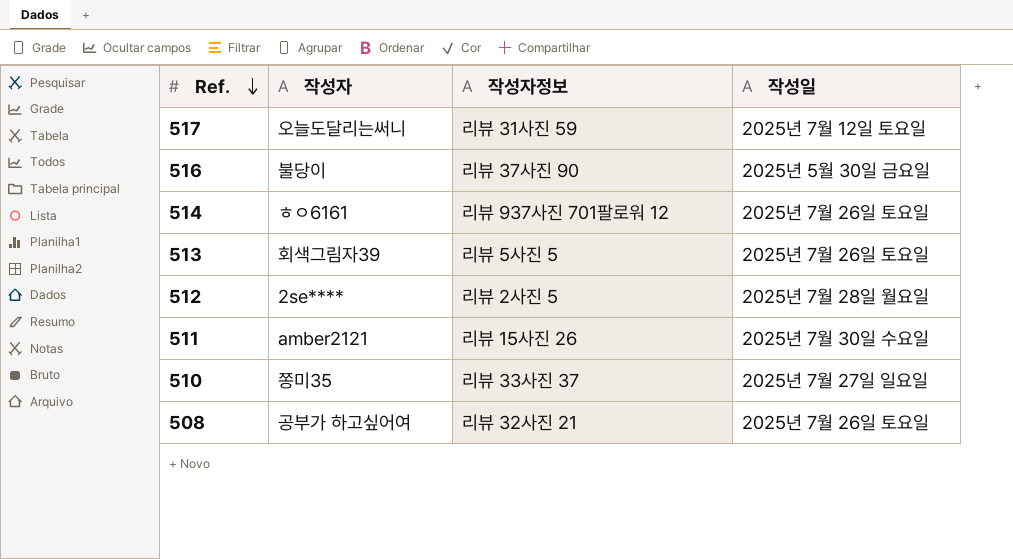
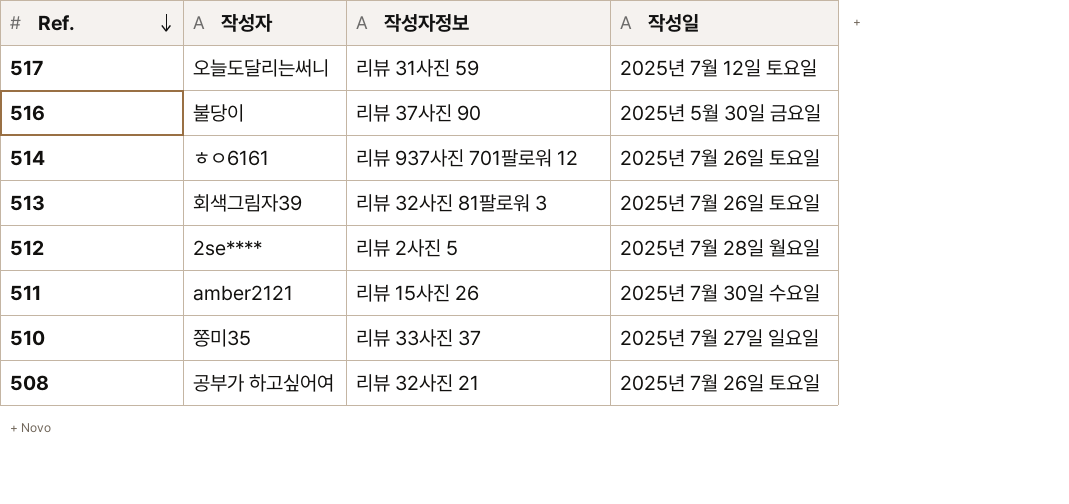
513 | 작성자정보: 리뷰 5사진 5 -> 리뷰 32사진 81팔로워 3

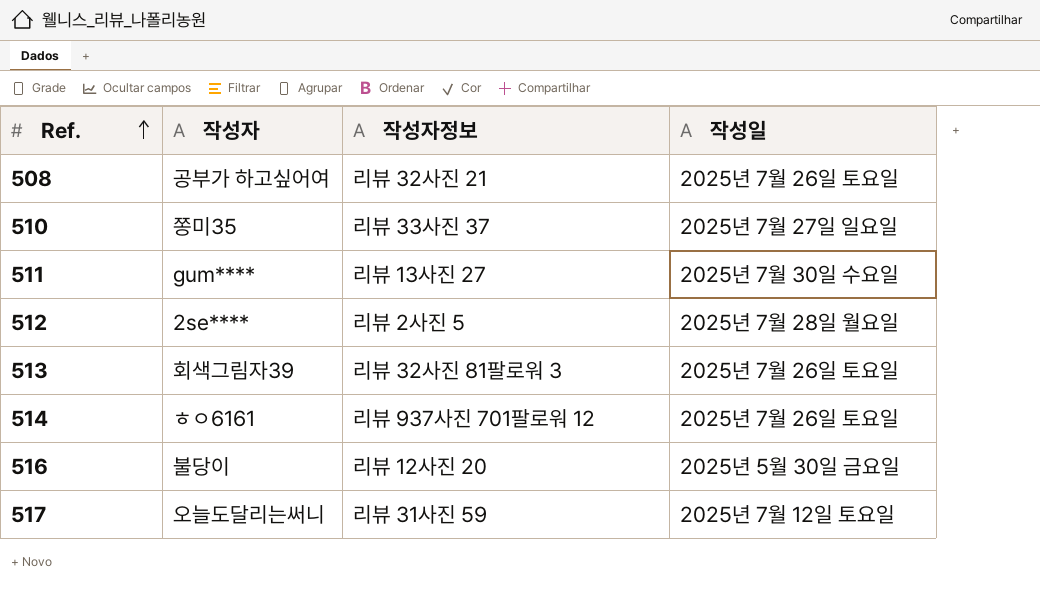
row order: Ref. descending -> Ref. ascending
511 | 작성자: amber2121 -> gum****
511 | 작성자정보: 리뷰 15사진 26 -> 리뷰 13사진 27
516 | 작성자정보: 리뷰 37사진 90 -> 리뷰 12사진 20

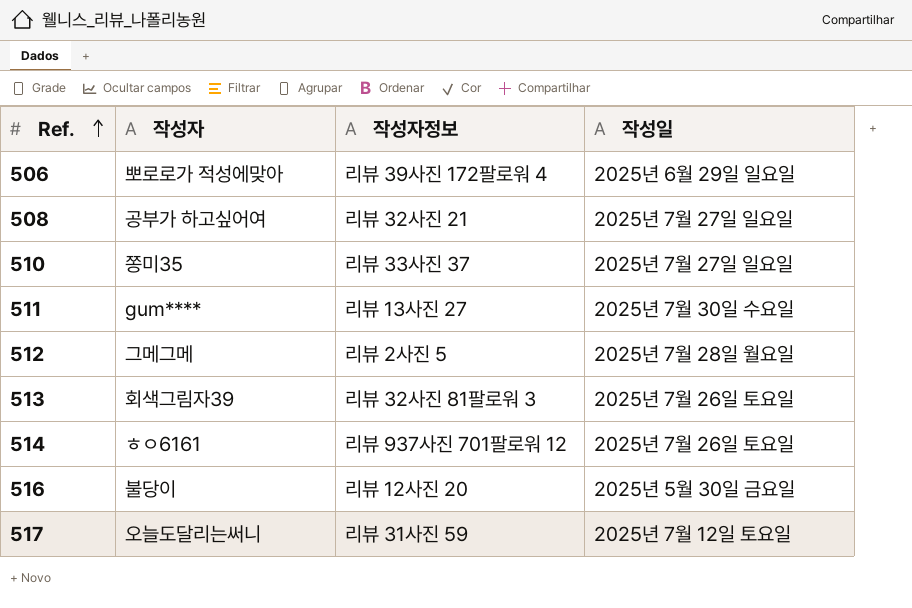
row 506: none -> 뽀로로가 적성에맞아 | 리뷰 39사진 172팔로워 4 | 2025년 6월 29일 일요일
508 | 작성일: 2025년 7월 26일 토요일 -> 2025년 7월 27일 일요일
512 | 작성자: 2se**** -> 그메그메

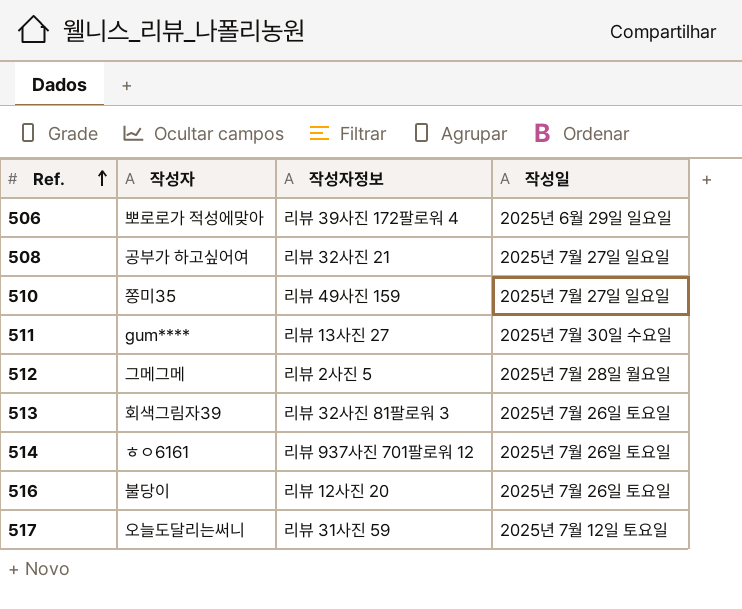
510 | 작성자정보: 리뷰 33사진 37 -> 리뷰 49사진 159
516 | 작성일: 2025년 5월 30일 금요일 -> 2025년 7월 26일 토요일

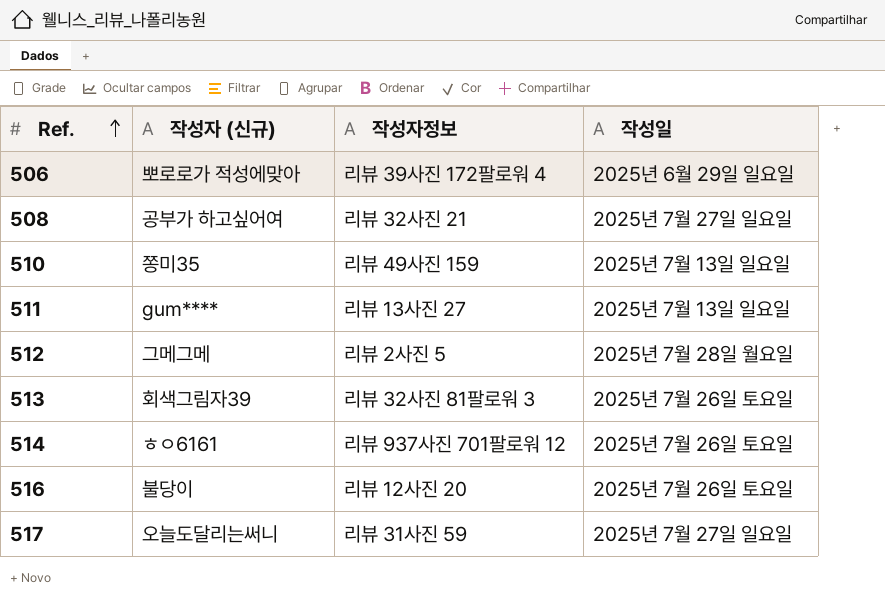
column name: 작성자 -> 작성자 (신규)
510 | 작성일: 2025년 7월 27일 일요일 -> 2025년 7월 13일 일요일
511 | 작성일: 2025년 7월 30일 수요일 -> 2025년 7월 13일 일요일
517 | 작성일: 2025년 7월 12일 토요일 -> 2025년 7월 27일 일요일

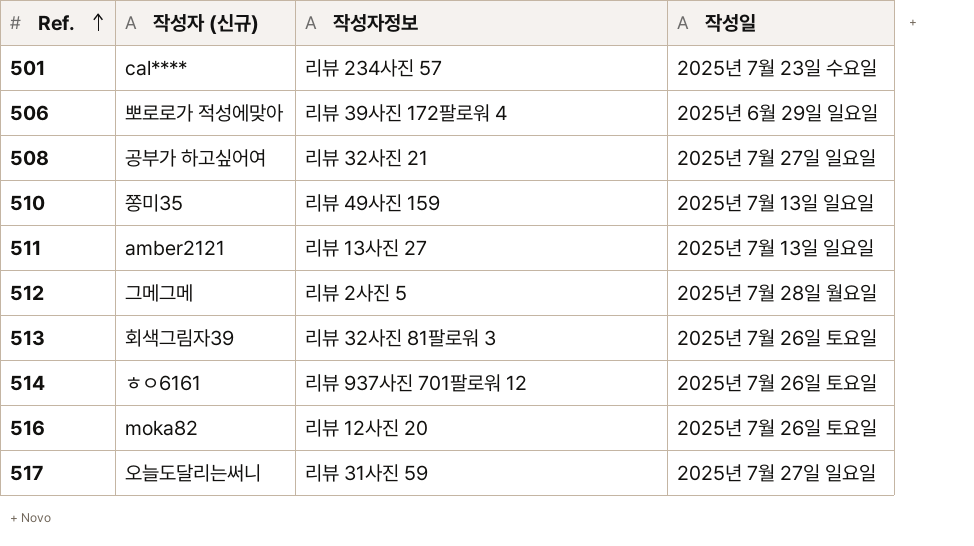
row 501: none -> cal**** | 리뷰 234사진 57 | 2025년 7월 23일 수요일
511 | 작성자 (신규): gum**** -> amber2121
516 | 작성자 (신규): 불당이 -> moka82

